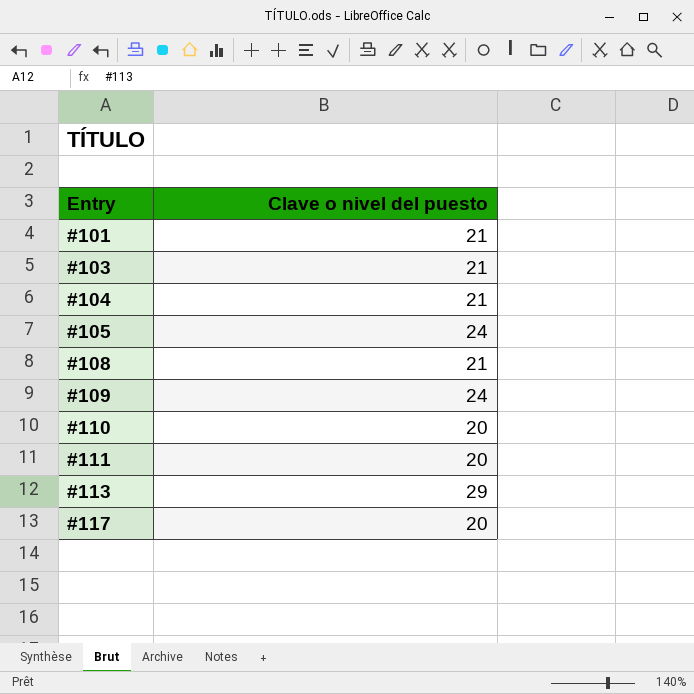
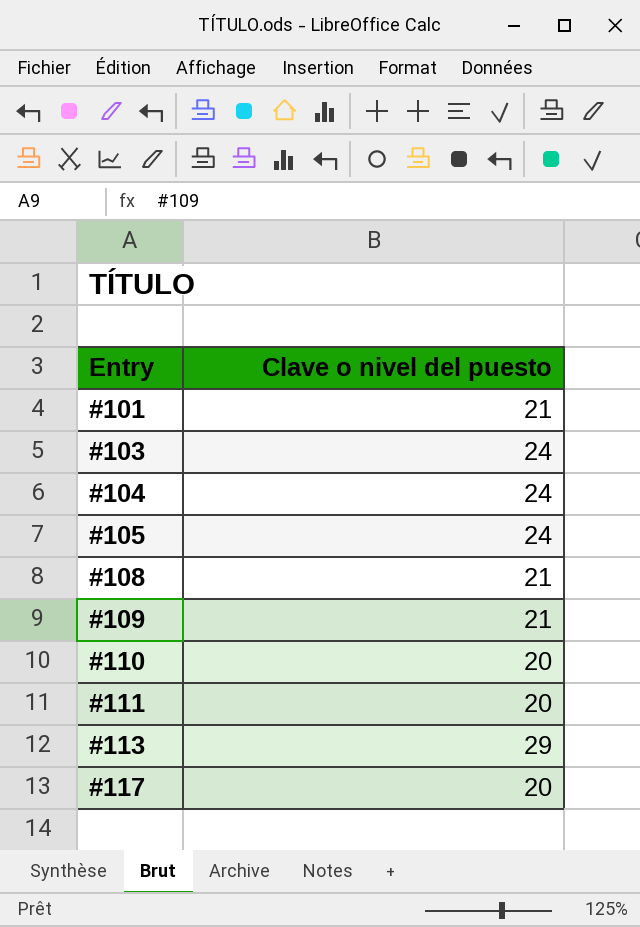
#103 | Clave o nivel del puesto: 21 -> 24
#104 | Clave o nivel del puesto: 21 -> 24
#109 | Clave o nivel del puesto: 24 -> 21

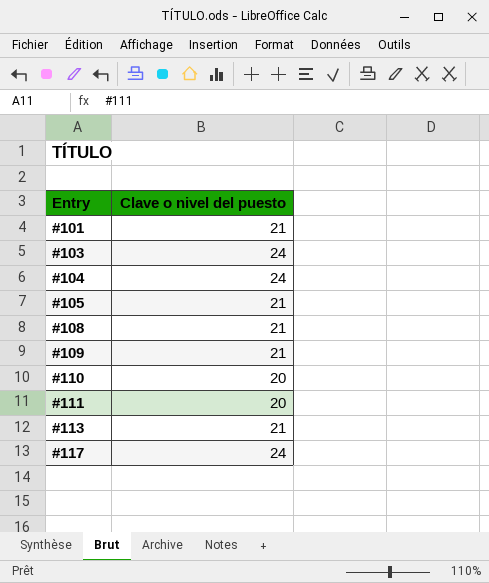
#105 | Clave o nivel del puesto: 24 -> 21
#113 | Clave o nivel del puesto: 29 -> 21
#117 | Clave o nivel del puesto: 20 -> 24

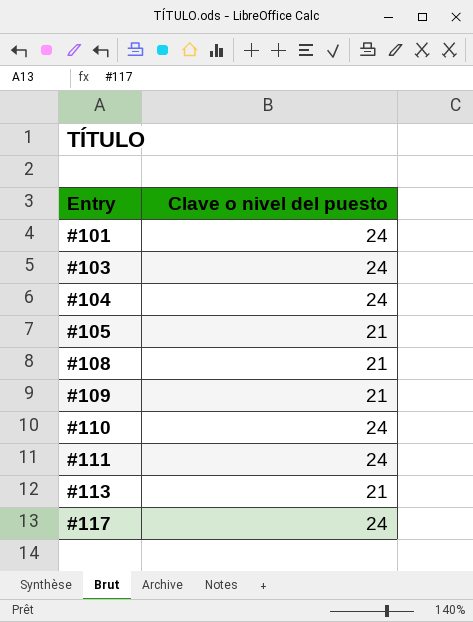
#101 | Clave o nivel del puesto: 21 -> 24
#110 | Clave o nivel del puesto: 20 -> 24
#111 | Clave o nivel del puesto: 20 -> 24

